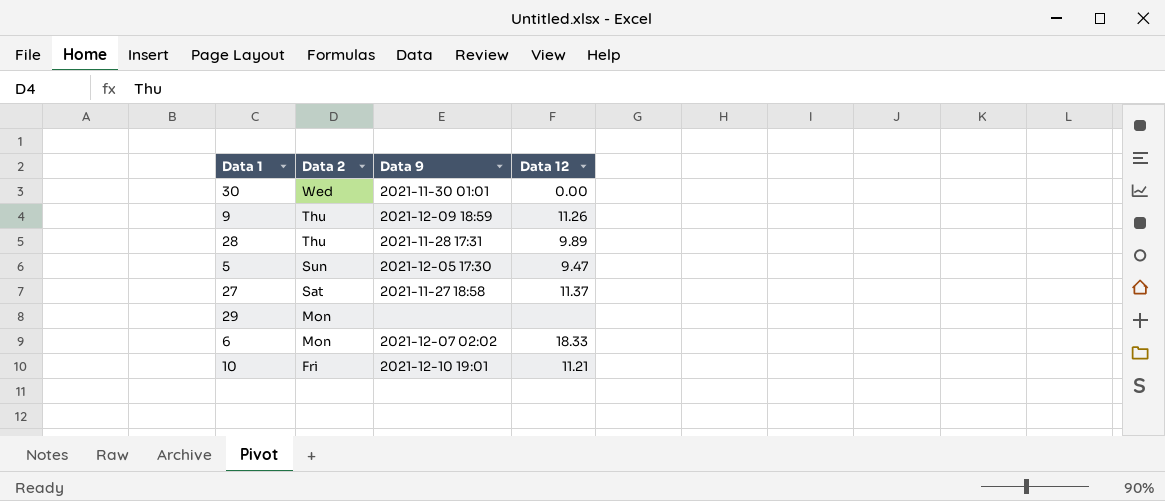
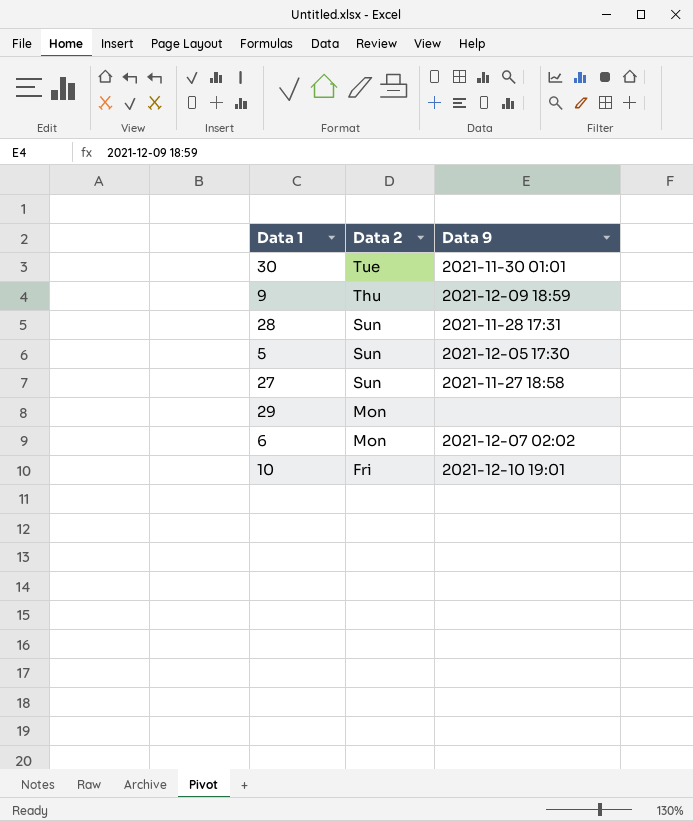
column Data 12 | position: 4 -> none
30 | Data 2: Wed -> Tue
28 | Data 2: Thu -> Sun
27 | Data 2: Sat -> Sun

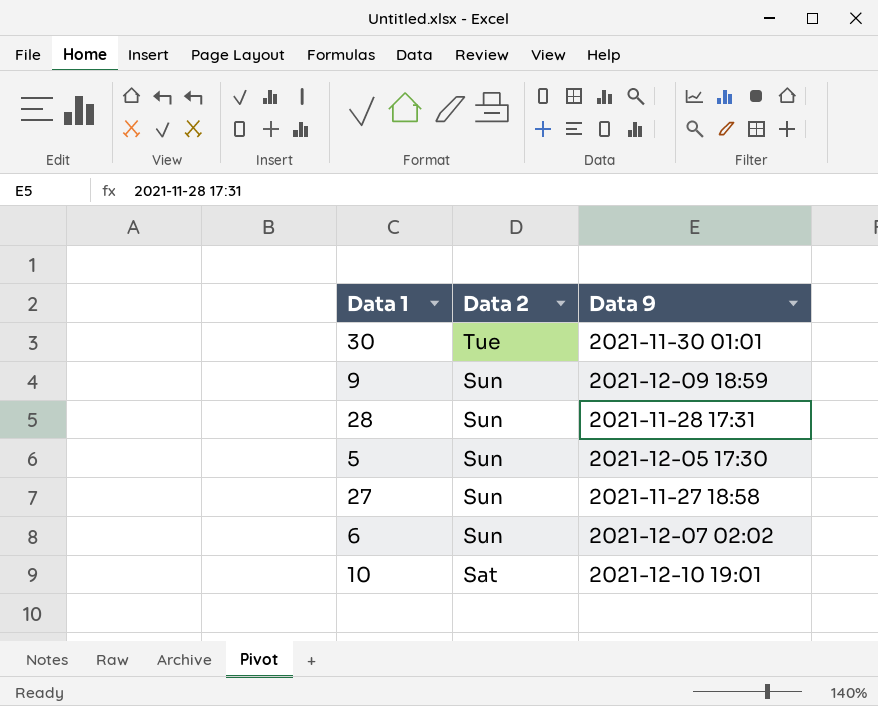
row 29: Mon | none -> none
9 | Data 2: Thu -> Sun
6 | Data 2: Mon -> Sun
10 | Data 2: Fri -> Sat

